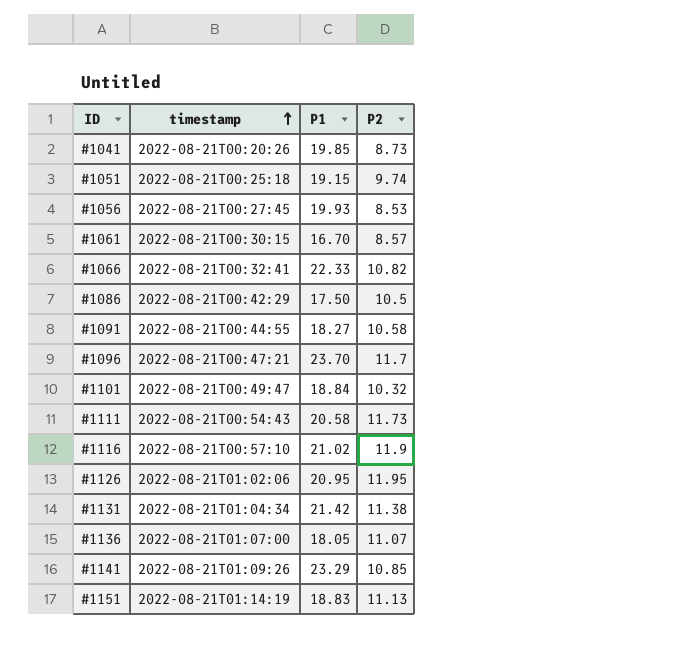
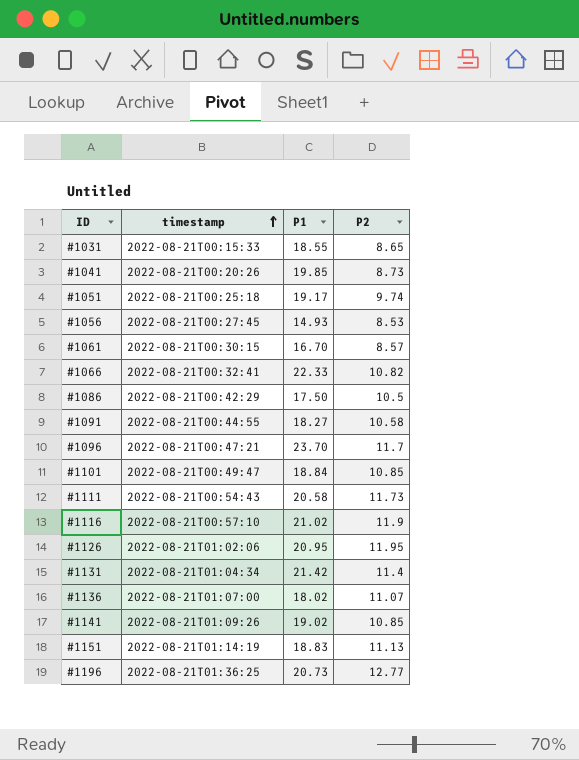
row #1031: none -> 2022-08-21T00:15:33 | 18.55 | 8.65
#1051 | P1: 19.15 -> 19.17
#1056 | P1: 19.93 -> 14.93
#1101 | P2: 10.32 -> 10.85
#1131 | P2: 11.38 -> 11.4
#1136 | P1: 18.05 -> 18.02
#1141 | P1: 23.29 -> 19.02
row #1196: none -> 2022-08-21T01:36:25 | 20.73 | 12.77

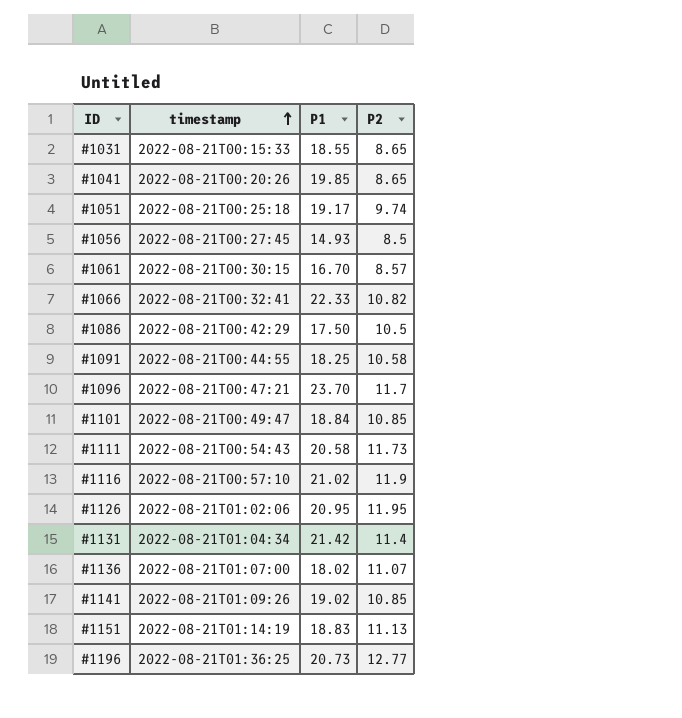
#1041 | P2: 8.73 -> 8.65
#1056 | P2: 8.53 -> 8.5
#1091 | P1: 18.27 -> 18.25

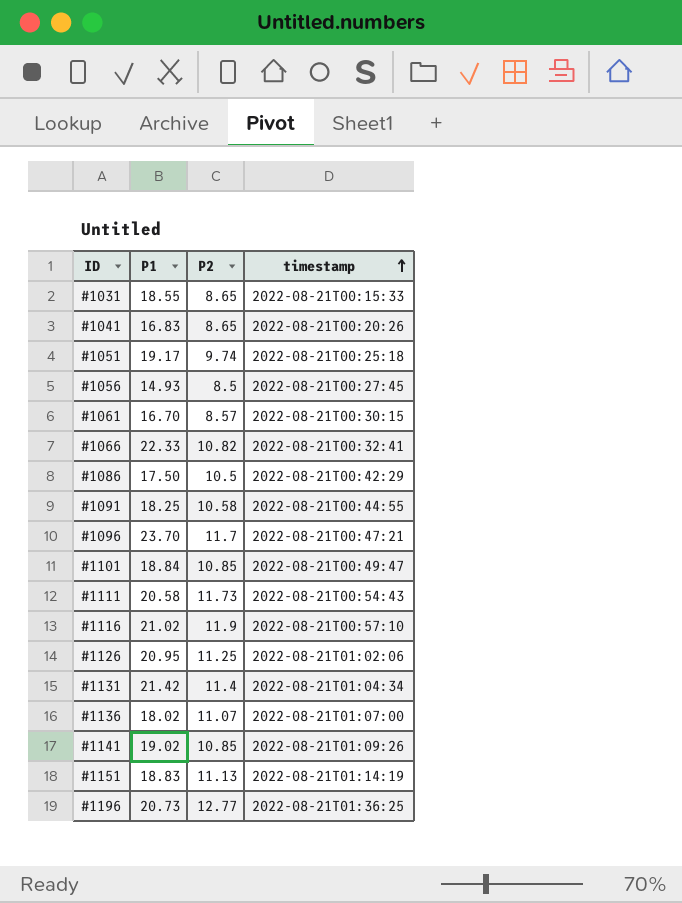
column timestamp | position: 2 -> 4
#1041 | P1: 19.85 -> 16.83
#1126 | P2: 11.95 -> 11.25

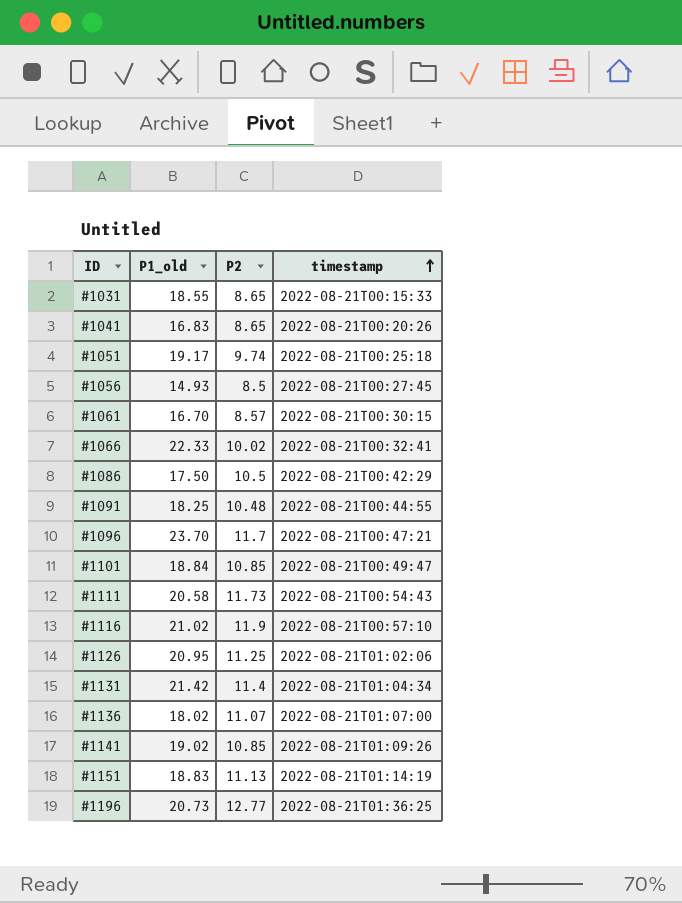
column name: P1 -> P1_old
#1066 | P2: 10.82 -> 10.02
#1091 | P2: 10.58 -> 10.48

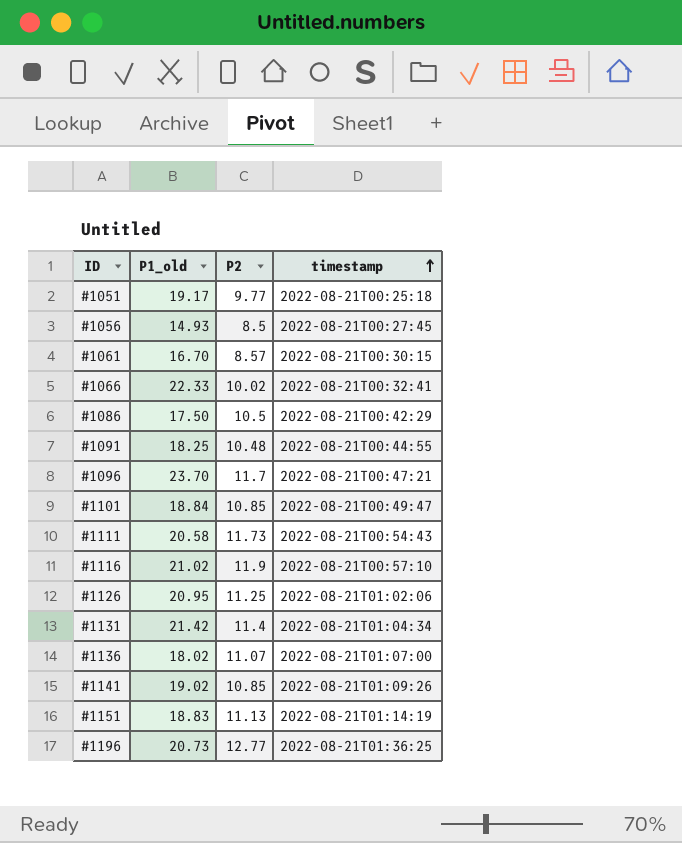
row #1031: 18.55 | 8.65 | 2022-08-21T00:15:33 -> none
row #1041: 16.83 | 8.65 | 2022-08-21T00:20:26 -> none
#1051 | P2: 9.74 -> 9.77

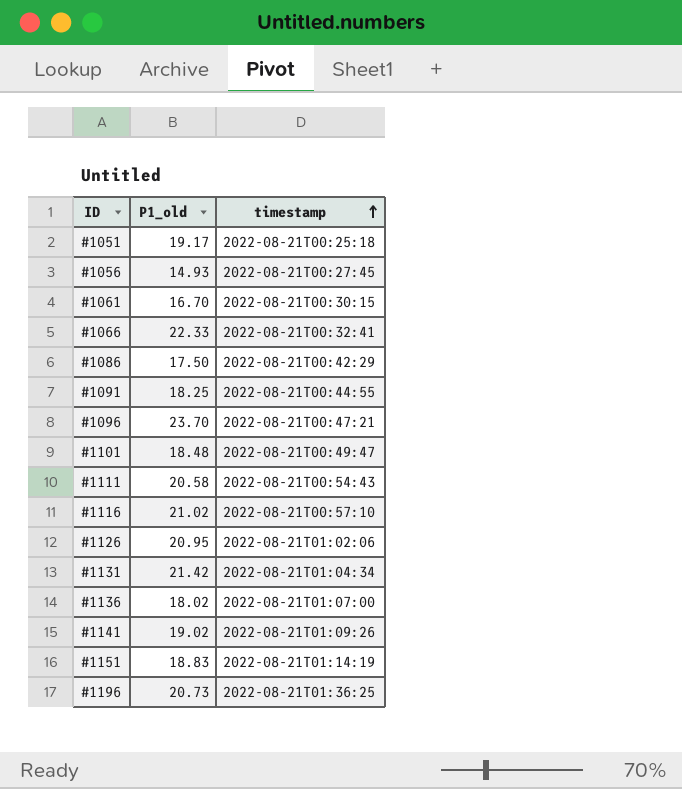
column P2 | position: 3 -> none
#1101 | P1_old: 18.84 -> 18.48

